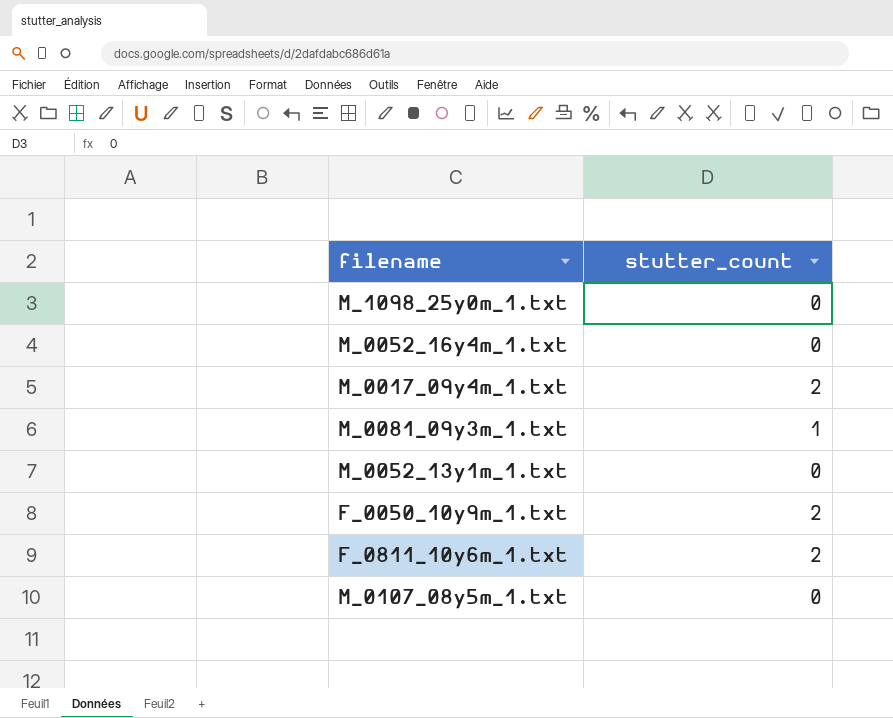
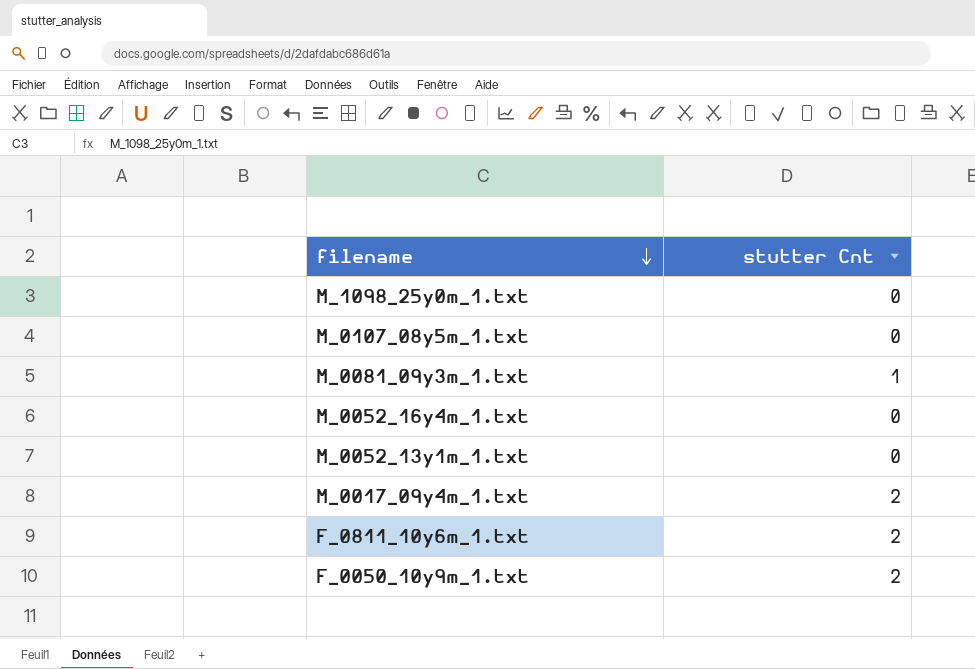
row order: none -> filename descending
column name: stutter_count -> stutter Cnt

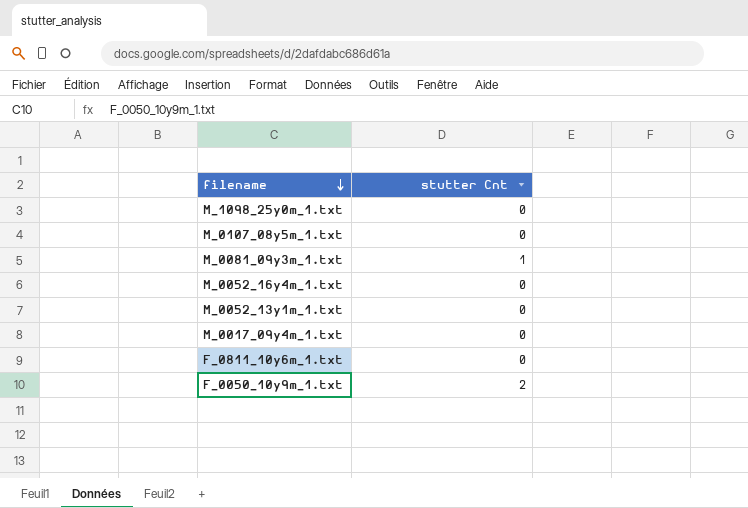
M_0017_09y4m_1.txt | stutter Cnt: 2 -> 0
F_0811_10y6m_1.txt | stutter Cnt: 2 -> 0

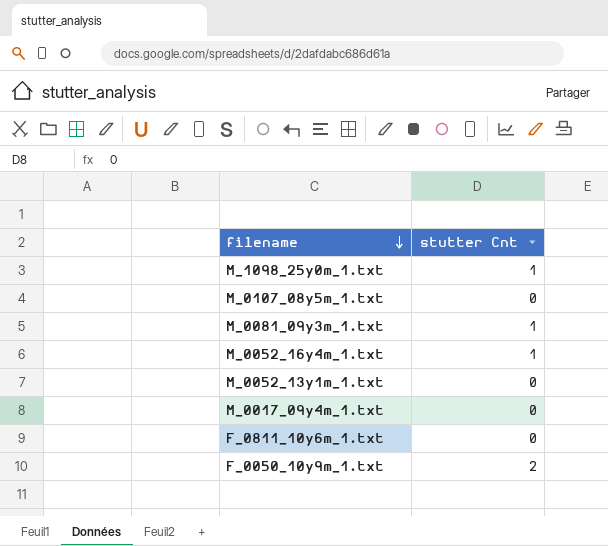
M_1098_25y0m_1.txt | stutter Cnt: 0 -> 1
M_0052_16y4m_1.txt | stutter Cnt: 0 -> 1

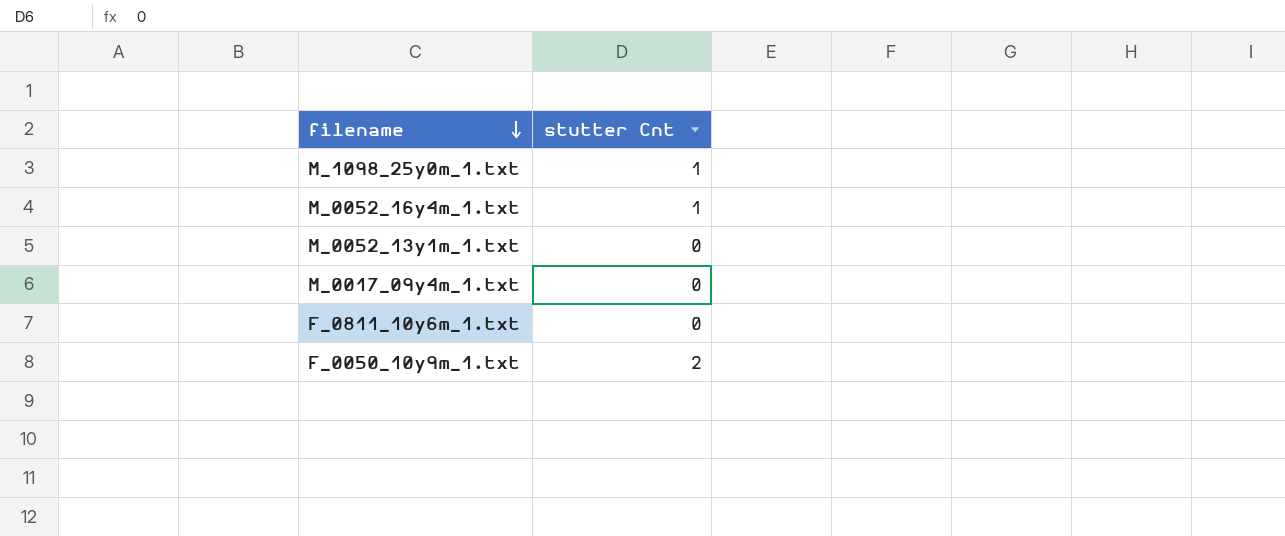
row M_0107_08y5m_1.txt: 0 -> none
row M_0081_09y3m_1.txt: 1 -> none

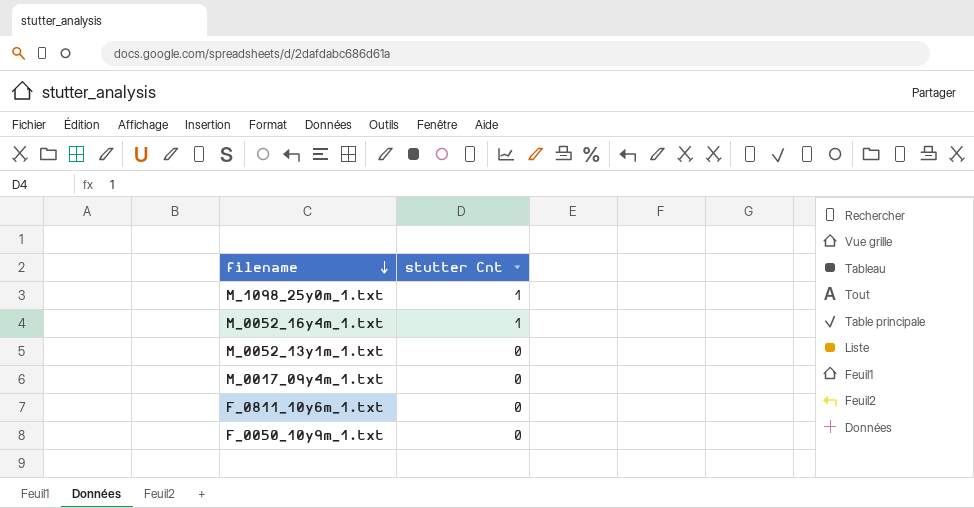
F_0050_10y9m_1.txt | stutter Cnt: 2 -> 0

